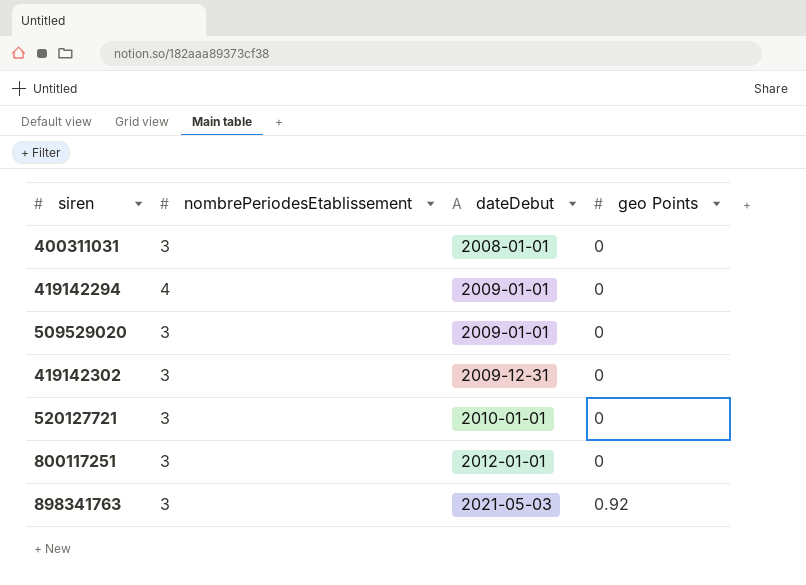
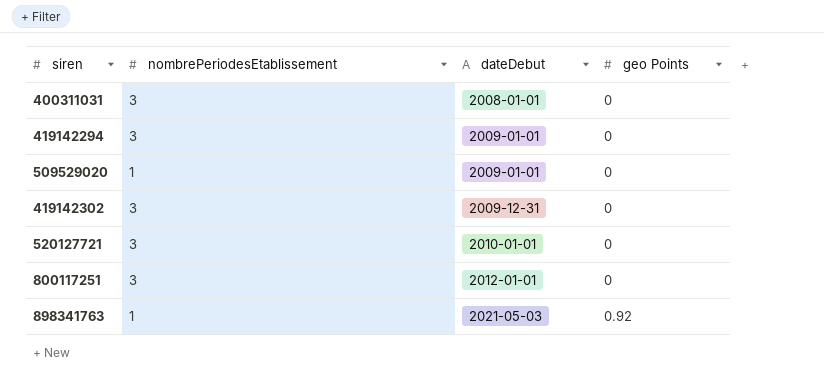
419142294 | nombrePeriodesEtablissement: 4 -> 3
509529020 | nombrePeriodesEtablissement: 3 -> 1
898341763 | nombrePeriodesEtablissement: 3 -> 1

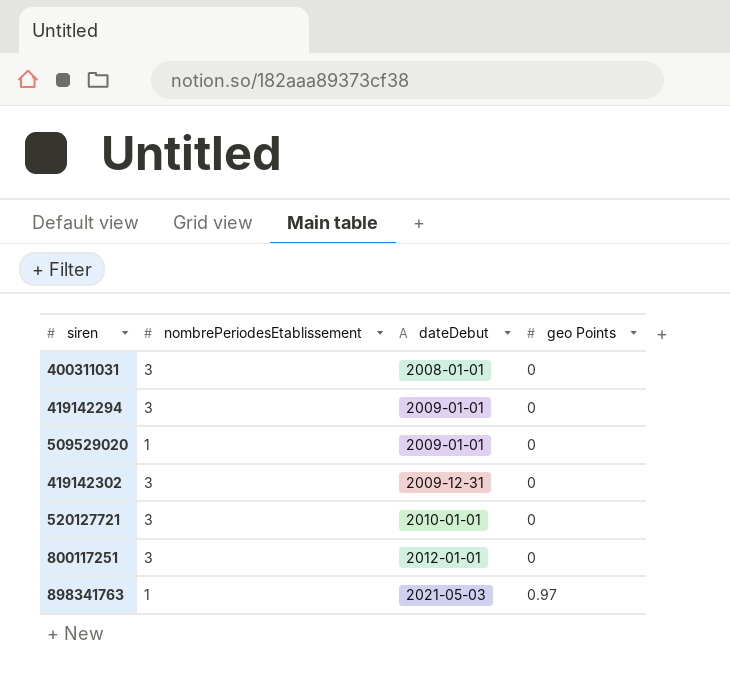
898341763 | geo Points: 0.92 -> 0.97

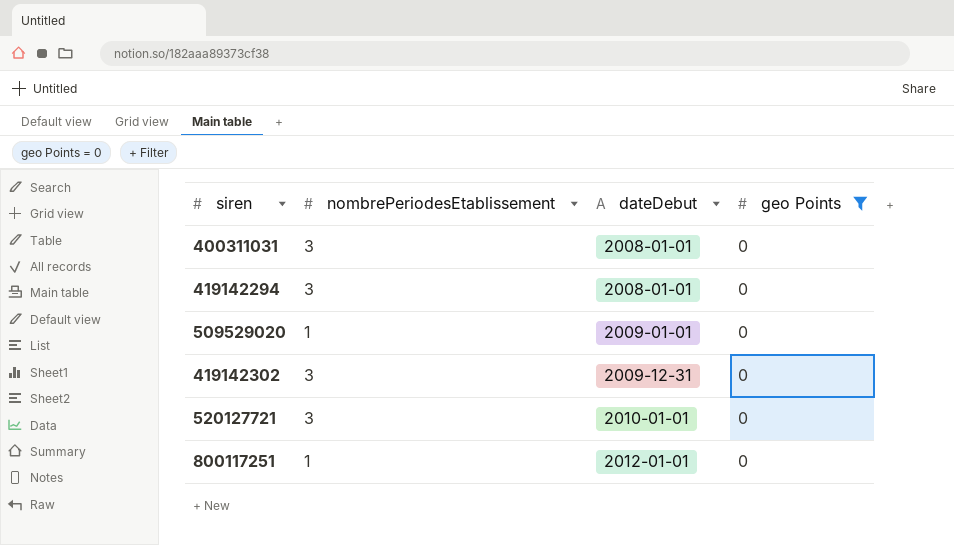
filter: none -> geo Points = 0
419142294 | dateDebut: 2009-01-01 -> 2008-01-01
800117251 | nombrePeriodesEtablissement: 3 -> 1

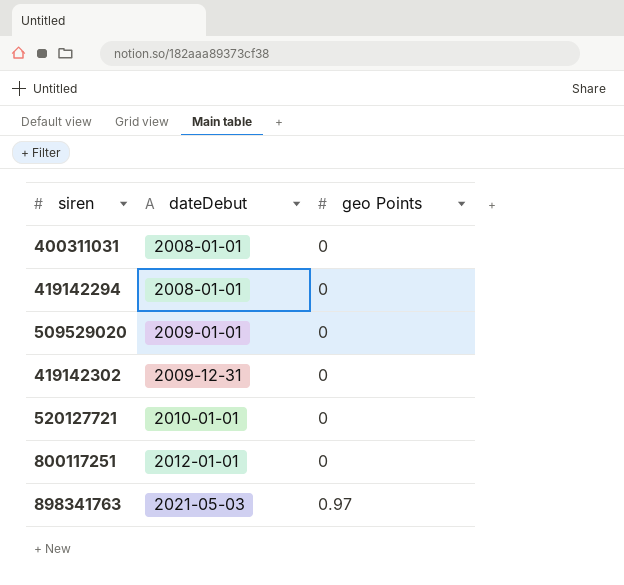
filter: geo Points = 0 -> none
column nombrePeriodesEtablissement | position: 2 -> none

